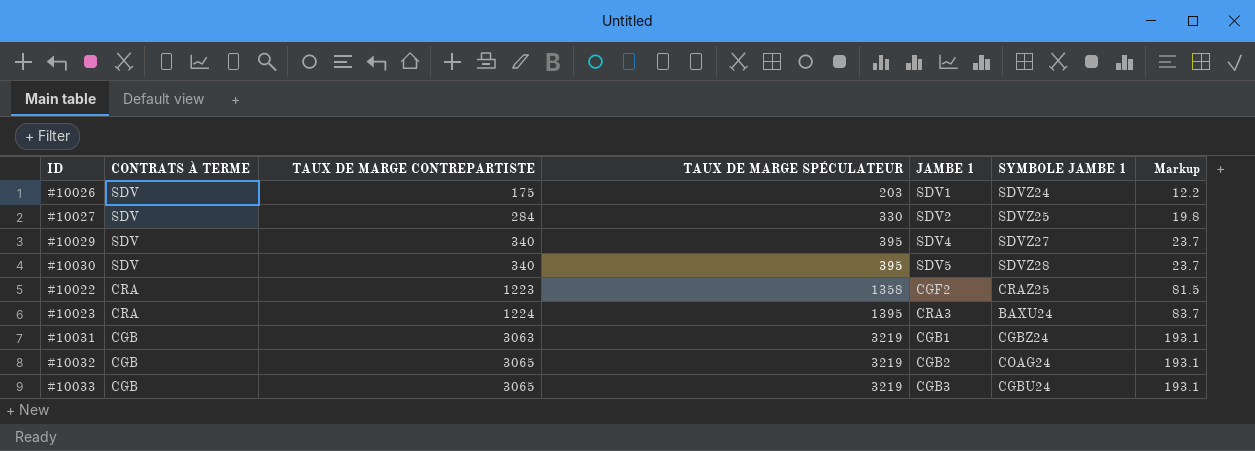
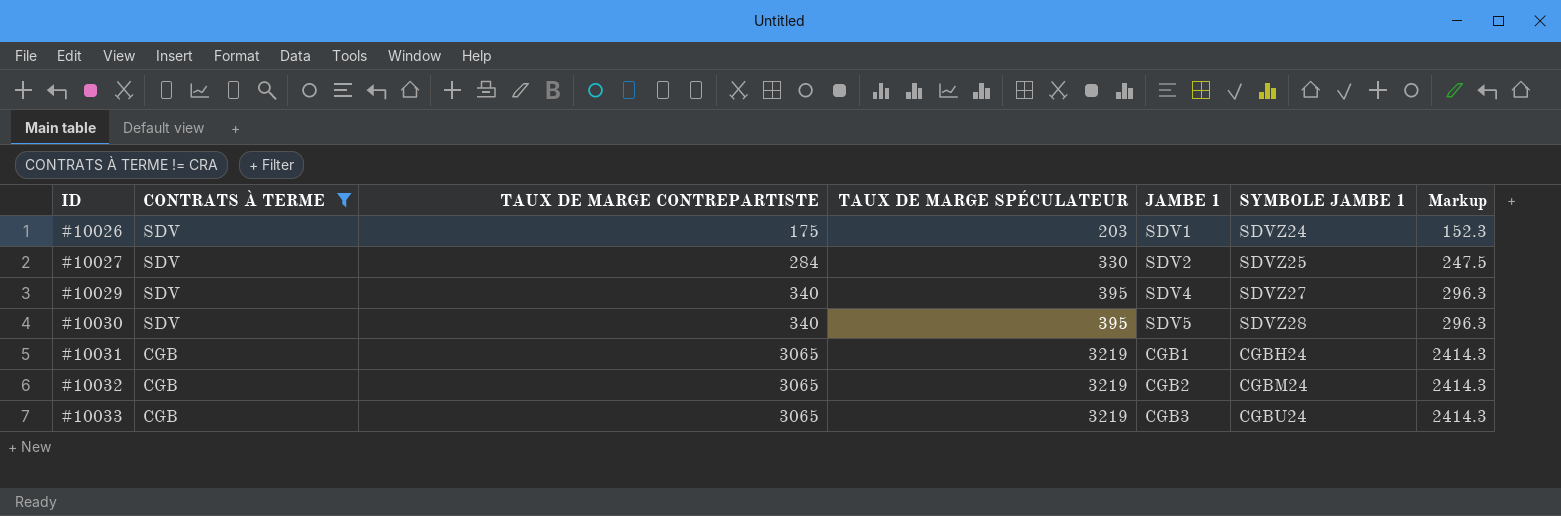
filter: none -> CONTRATS À TERME != CRA
column Markup | formula: [TAUX DE MARGE SPÉCULATEUR] * 0.06 -> [TAUX DE MARGE SPÉCULATEUR] * 0.75
#10031 | TAUX DE MARGE CONTREPARTISTE: 3063 -> 3065
#10031 | SYMBOLE JAMBE 1: CGBZ24 -> CGBH24
#10032 | SYMBOLE JAMBE 1: COAG24 -> CGBM24

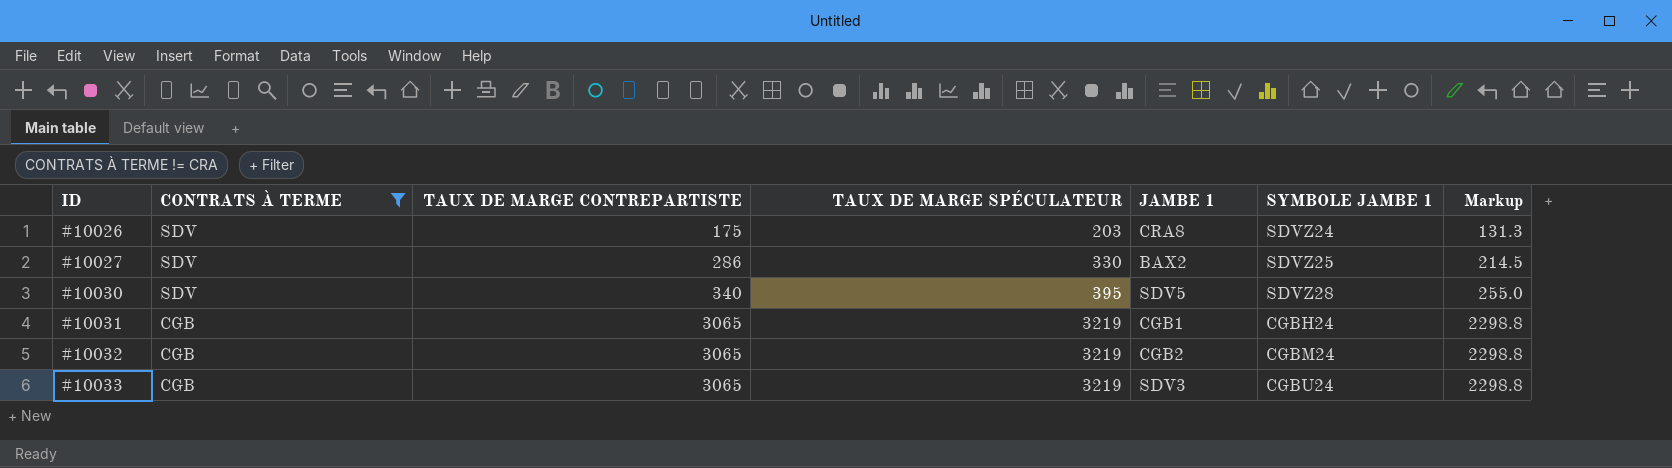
column Markup | formula: [TAUX DE MARGE SPÉCULATEUR] * 0.75 -> [TAUX DE MARGE CONTREPARTISTE] * 0.75
row #10029: SDV | 340 | 395 | SDV4 | SDVZ27 | 296.3 -> none
#10026 | JAMBE 1: SDV1 -> CRA8
#10027 | TAUX DE MARGE CONTREPARTISTE: 284 -> 286
#10027 | JAMBE 1: SDV2 -> BAX2
#10033 | JAMBE 1: CGB3 -> SDV3

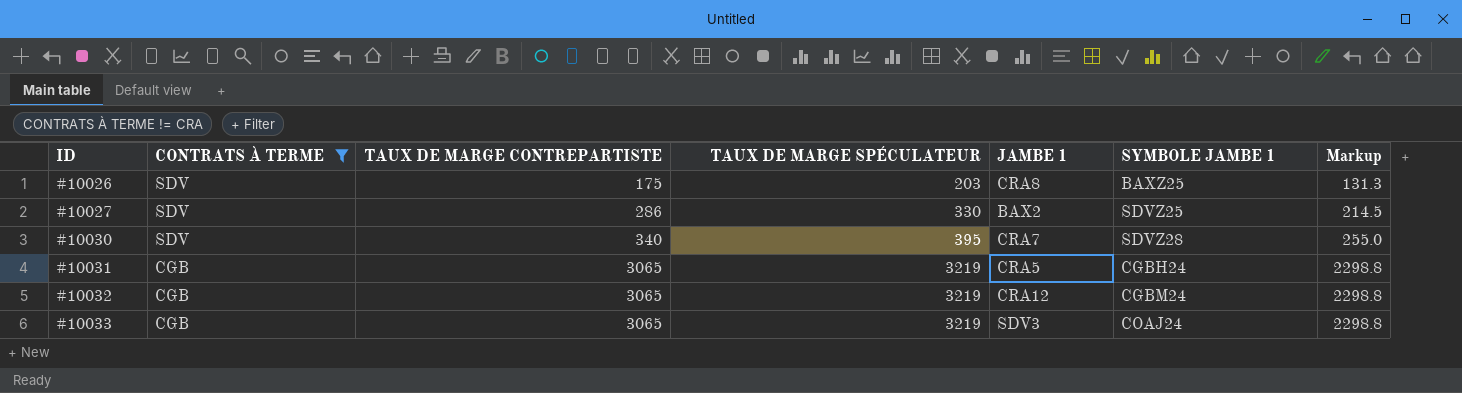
#10026 | SYMBOLE JAMBE 1: SDVZ24 -> BAXZ25
#10030 | JAMBE 1: SDV5 -> CRA7
#10031 | JAMBE 1: CGB1 -> CRA5
#10032 | JAMBE 1: CGB2 -> CRA12
#10033 | SYMBOLE JAMBE 1: CGBU24 -> COAJ24

